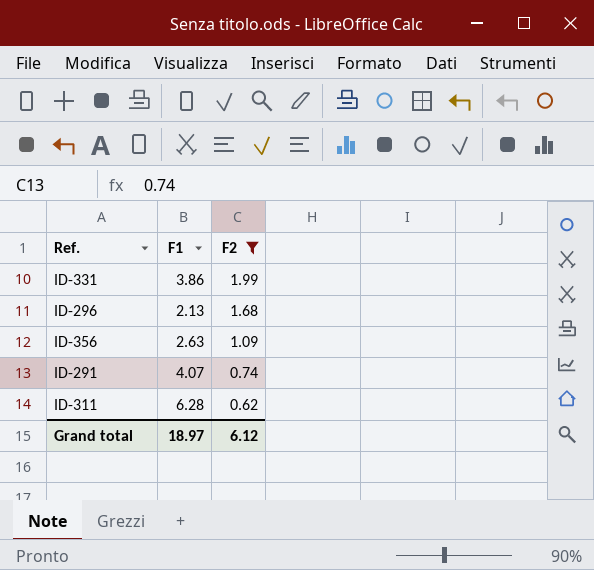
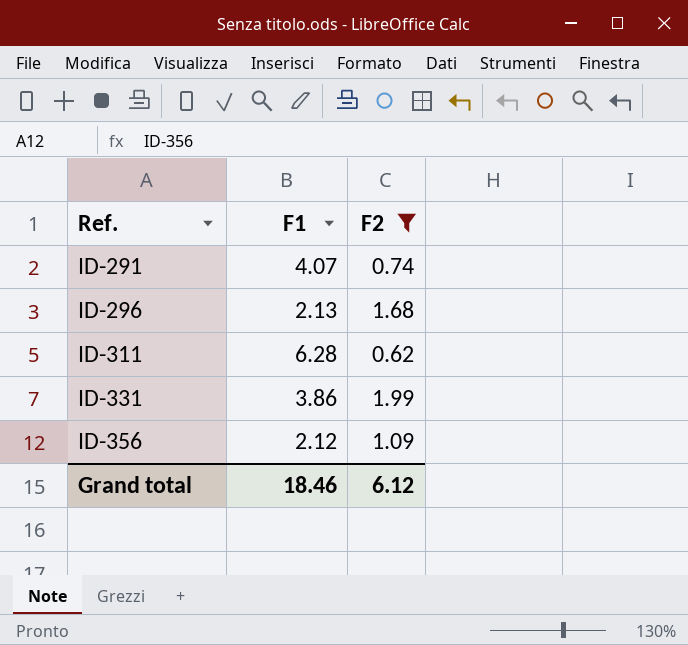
row order: F2 descending -> Ref. ascending
ID-356 | F1: 2.63 -> 2.12
Grand total | F1: 18.97 -> 18.46

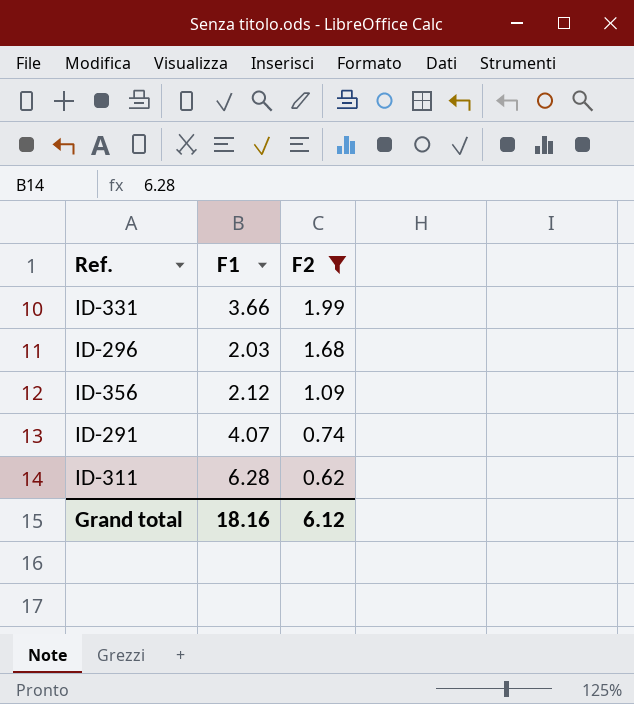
row order: Ref. ascending -> F2 descending
ID-331 | F1: 3.86 -> 3.66
ID-296 | F1: 2.13 -> 2.03
Grand total | F1: 18.46 -> 18.16

